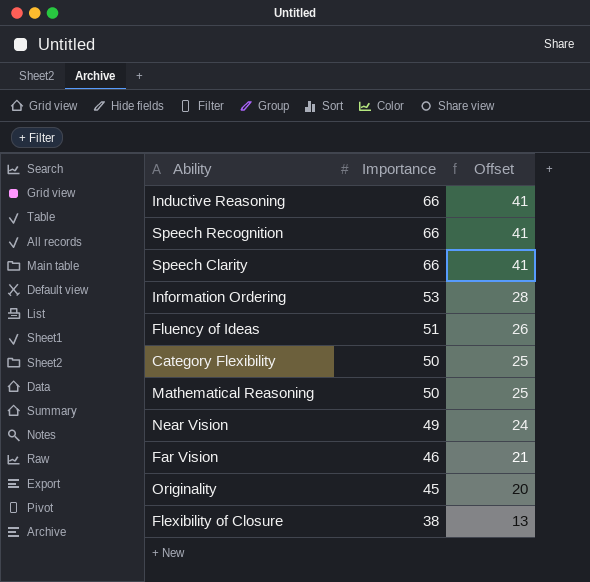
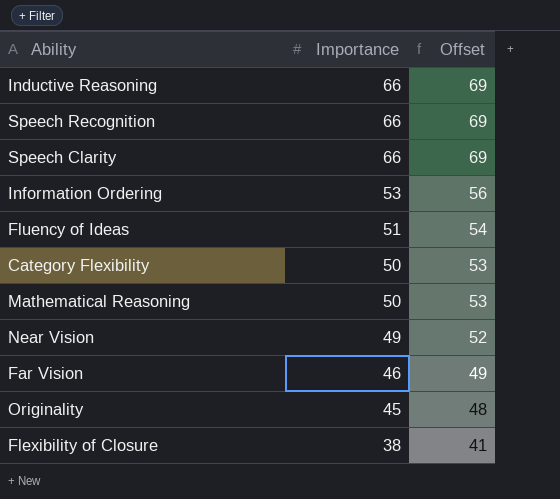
column Offset | formula: [Importance] - 25 -> [Importance] + 3

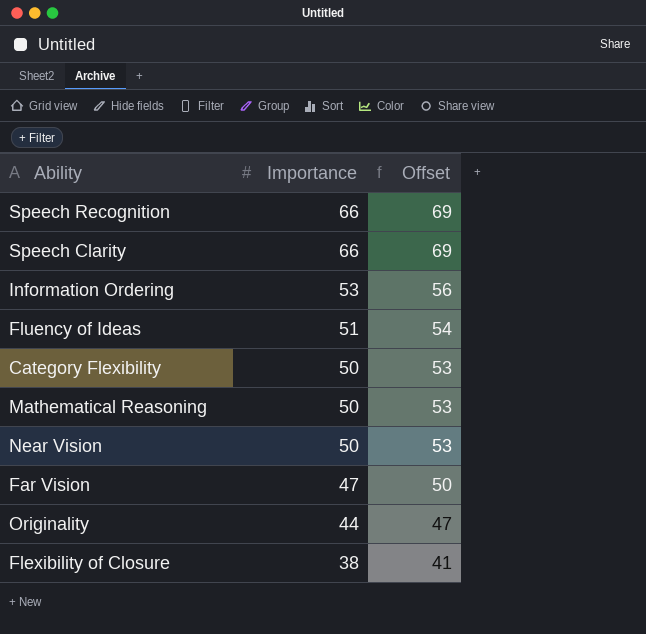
row Inductive Reasoning: 66 | 69 -> none
Near Vision | Importance: 49 -> 50
Near Vision | Offset: 52 -> 53
Far Vision | Importance: 46 -> 47
Far Vision | Offset: 49 -> 50
Originality | Importance: 45 -> 44
Originality | Offset: 48 -> 47

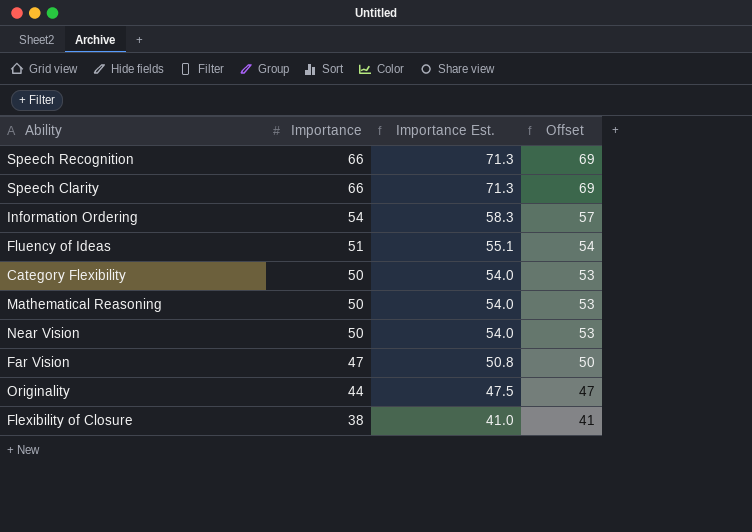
column Importance Est. | formula: none -> [Importance] * 1.08
Information Ordering | Importance: 53 -> 54
Information Ordering | Offset: 56 -> 57

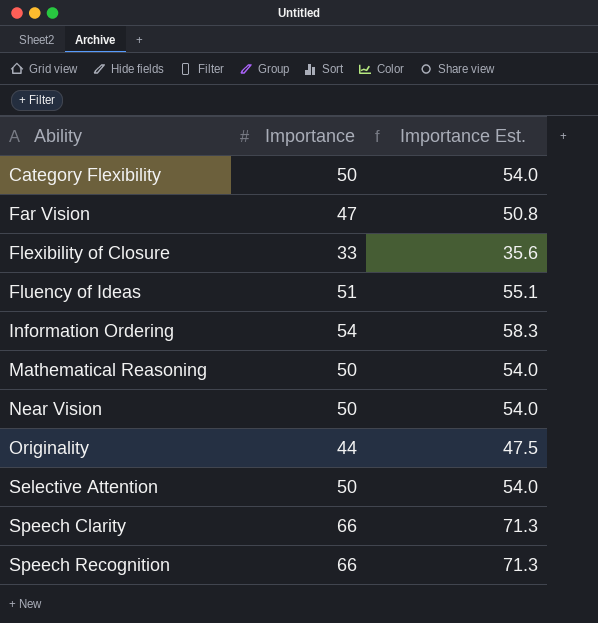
row order: Importance descending -> Ability ascending
column Offset | formula: [Importance] + 3 -> none
Flexibility of Closure | Importance: 38 -> 33
Flexibility of Closure | Importance Est.: 41.0 -> 35.6
row Selective Attention: none -> 50 | 54.0

